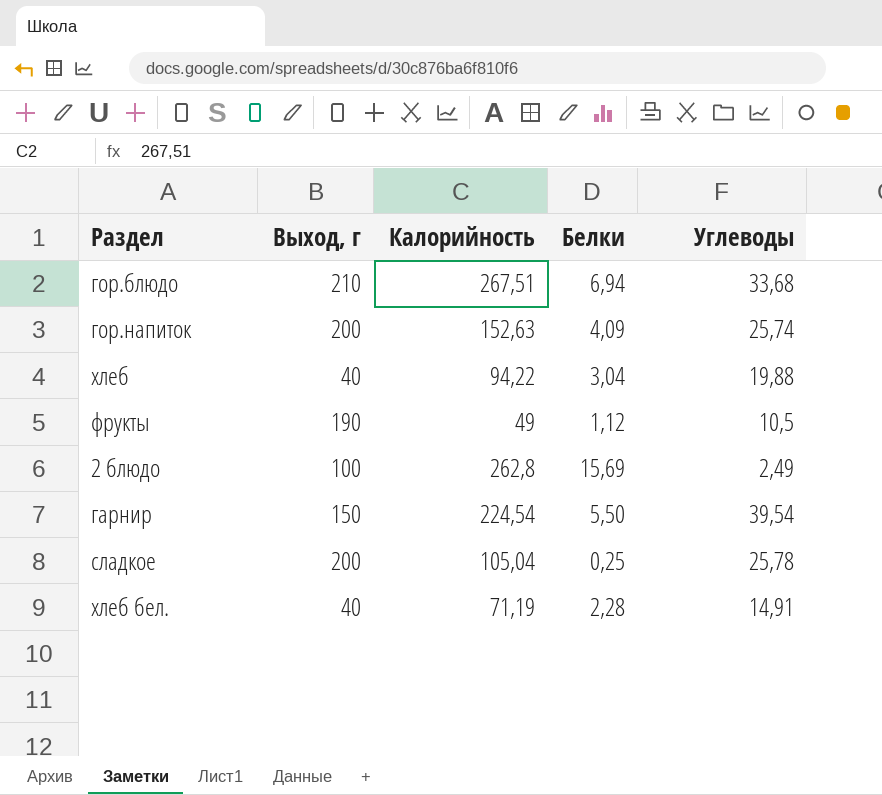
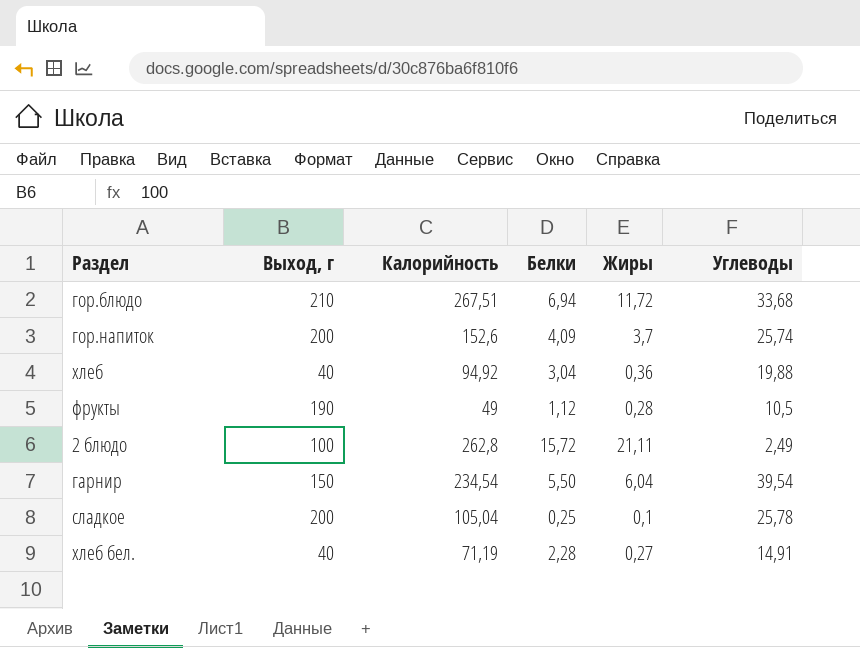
column Жиры | position: none -> 5
гор.напиток | Калорийность: 152,63 -> 152,6
хлеб | Калорийность: 94,22 -> 94,92
2 блюдо | Белки: 15,69 -> 15,72
гарнир | Калорийность: 224,54 -> 234,54

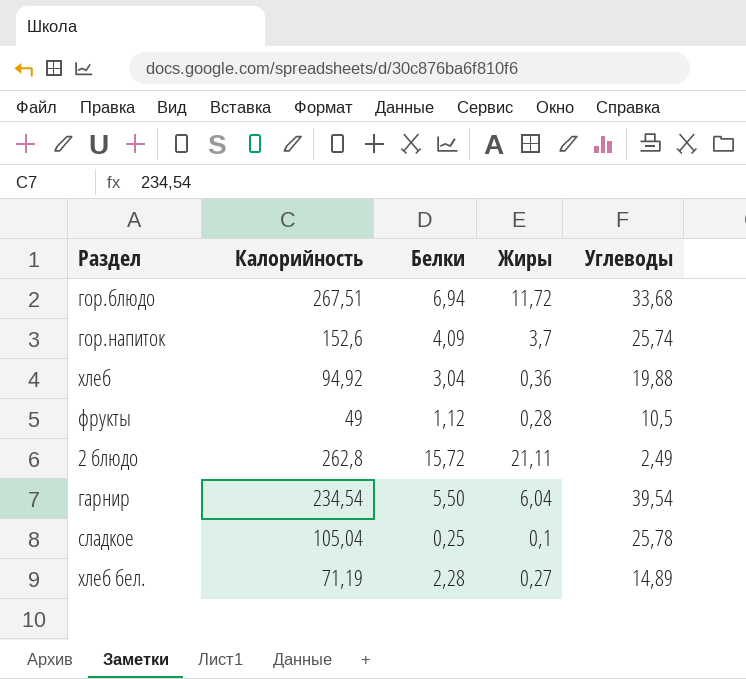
column Выход, г | position: 2 -> none
хлеб бел. | Углеводы: 14,91 -> 14,89

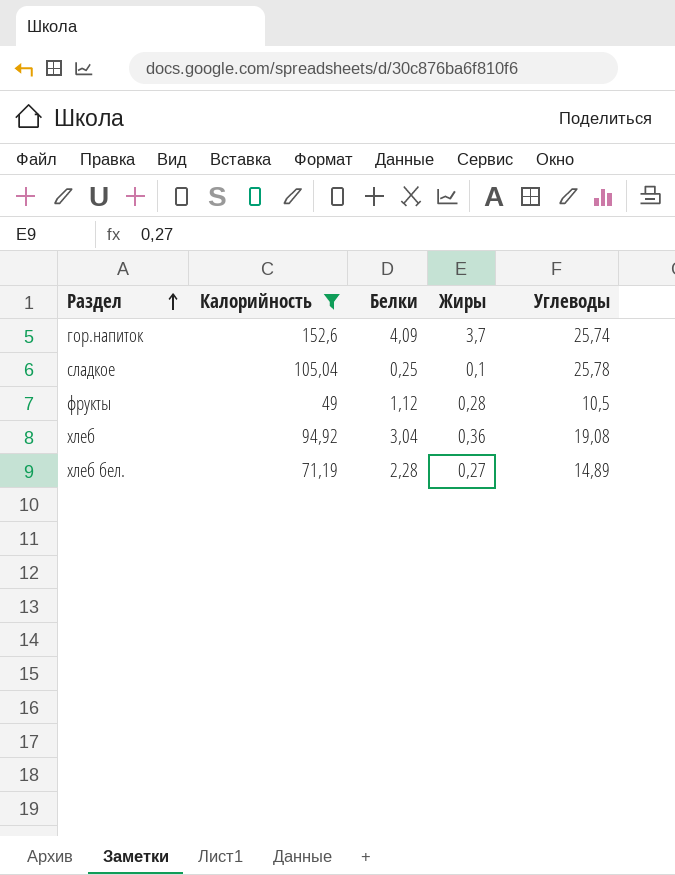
filter: none -> Калорийность <= 152,6
row order: none -> Раздел ascending
хлеб | Углеводы: 19,88 -> 19,08

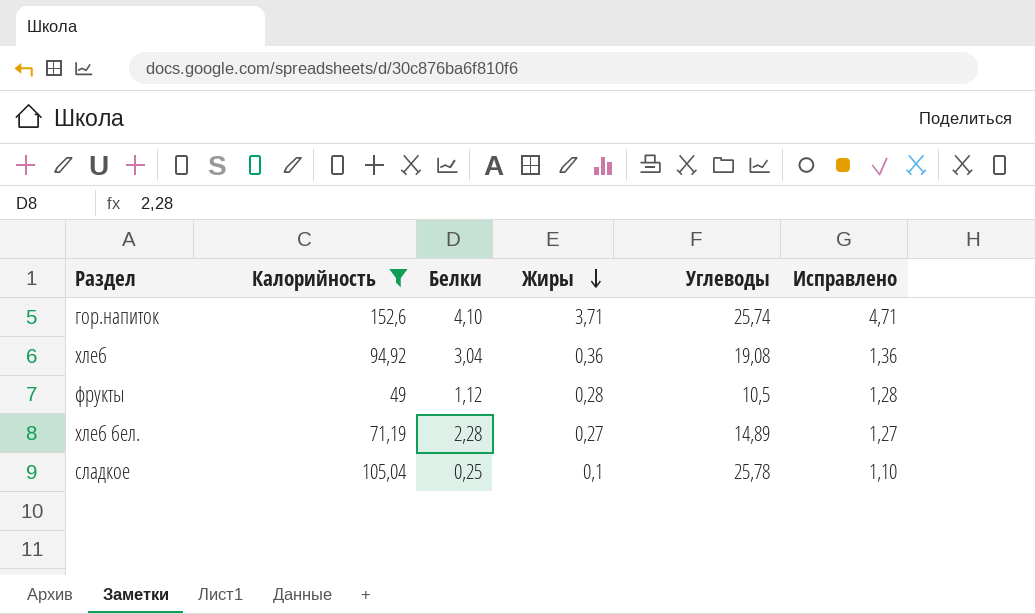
row order: Раздел ascending -> Жиры descending
column Исправлено | formula: none -> [Жиры] + 1
гор.напиток | Белки: 4,09 -> 4,10
гор.напиток | Жиры: 3,7 -> 3,71

